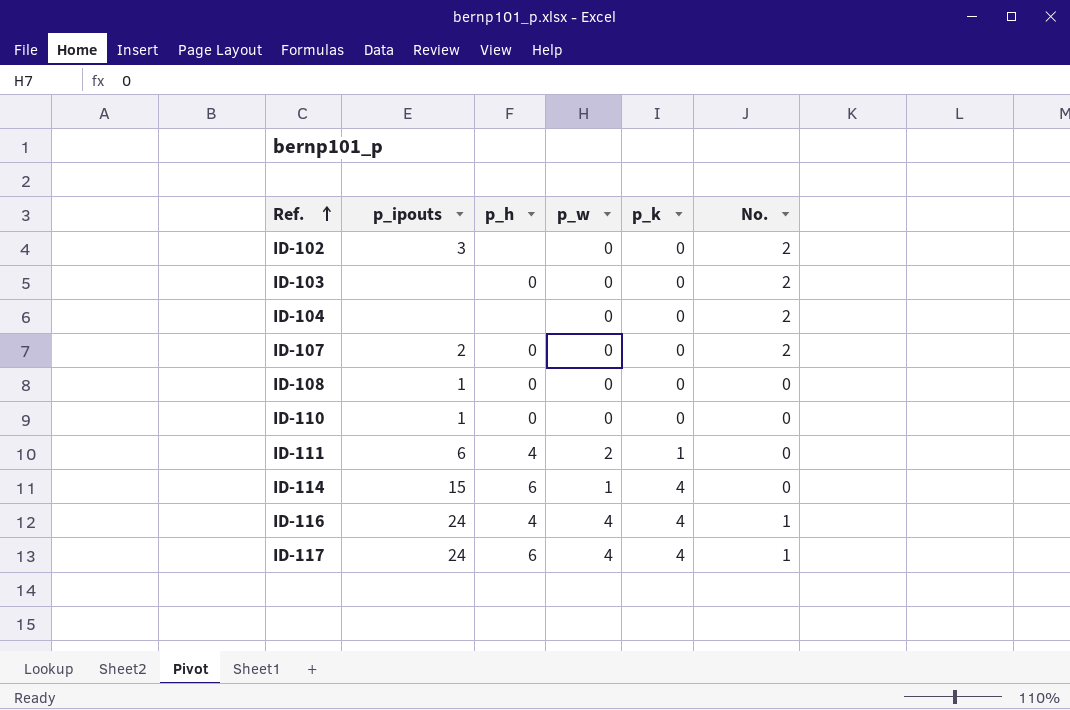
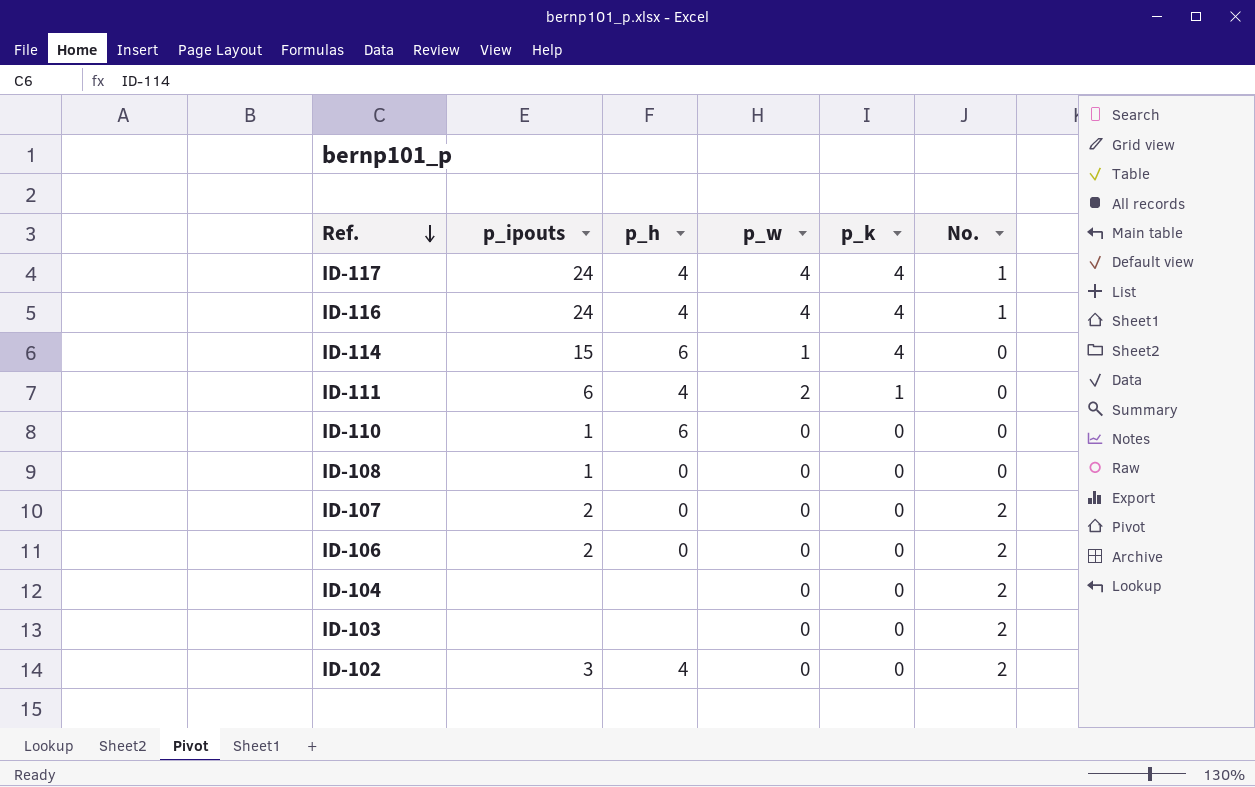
row order: Ref. ascending -> Ref. descending
ID-117 | p_h: 6 -> 4
ID-110 | p_h: 0 -> 6
row ID-106: none -> 2 | 0 | 0 | 0 | 2
ID-103 | p_h: 0 -> none
ID-102 | p_h: none -> 4

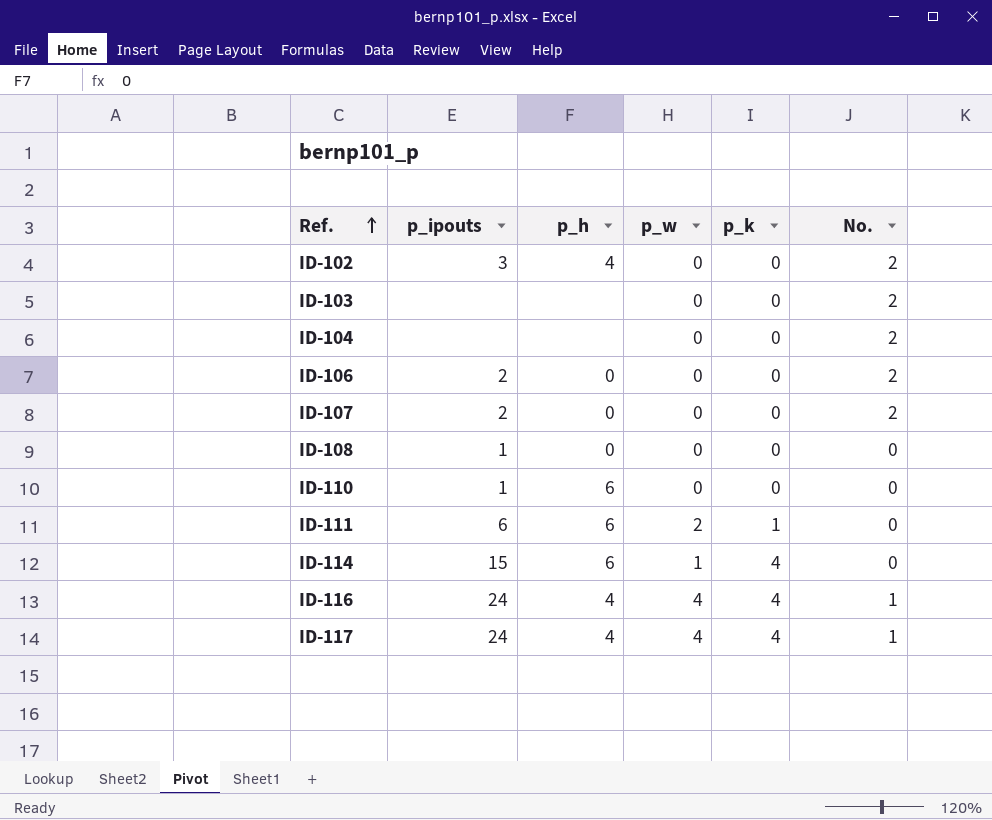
row order: Ref. descending -> Ref. ascending
ID-111 | p_h: 4 -> 6

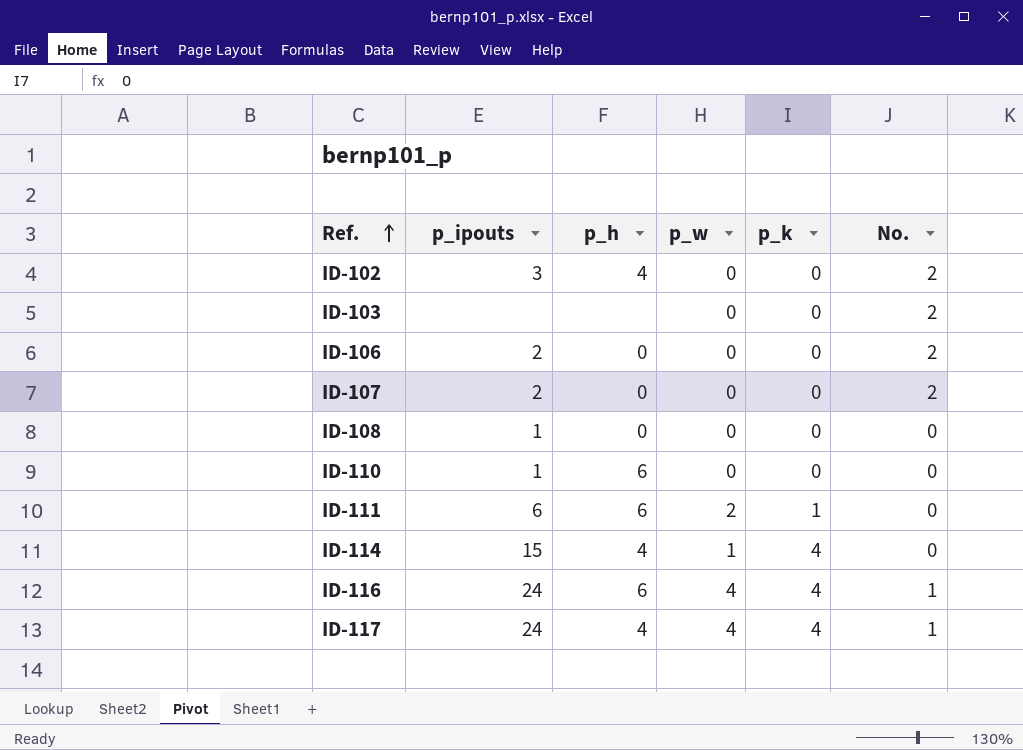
row ID-104: none | none | 0 | 0 | 2 -> none
ID-114 | p_h: 6 -> 4
ID-116 | p_h: 4 -> 6

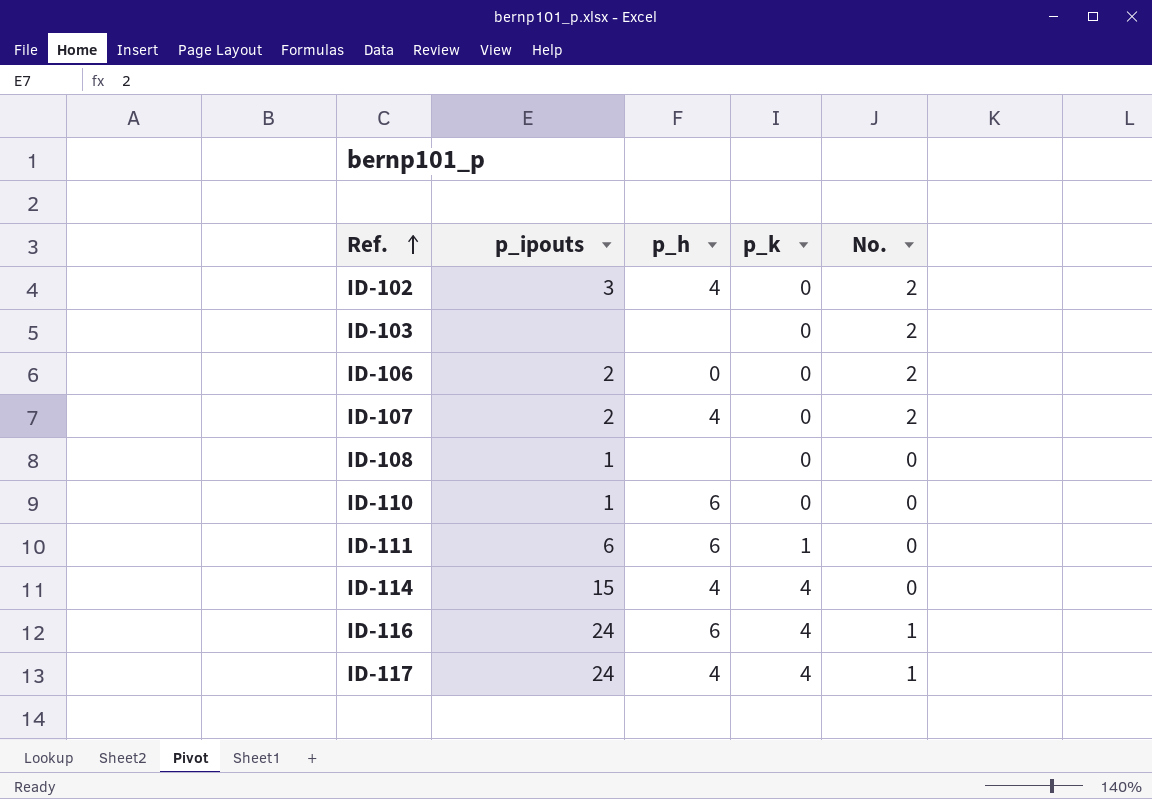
column p_w | position: 4 -> none
ID-107 | p_h: 0 -> 4
ID-108 | p_h: 0 -> none

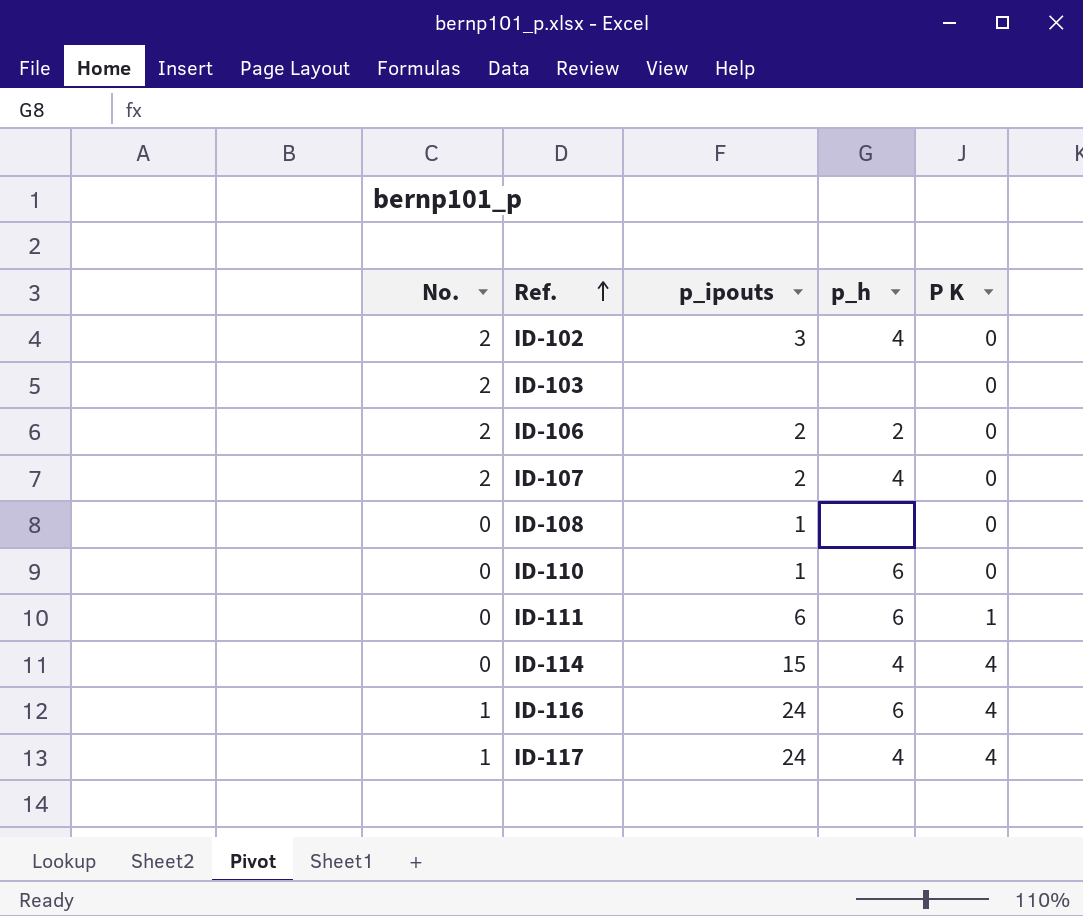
column No. | position: 5 -> 1
column name: p_k -> P K
ID-106 | p_h: 0 -> 2

